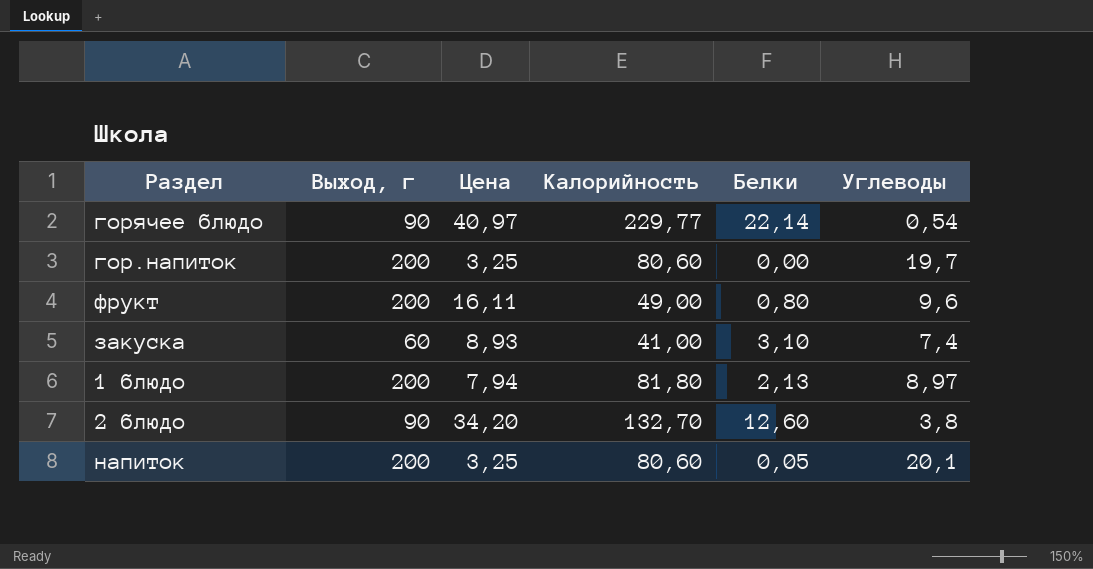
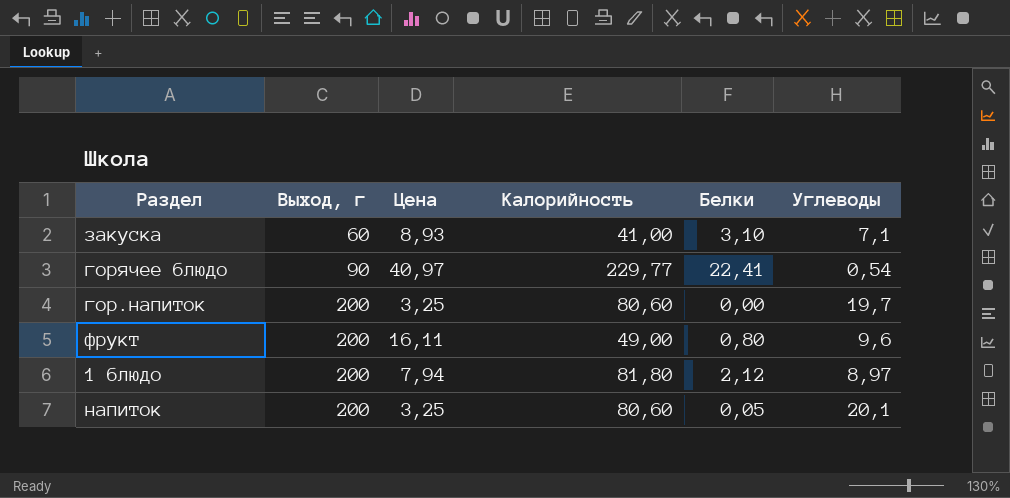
row order: none -> Выход, г ascending
row 2 блюдо: 90 | 34,20 | 132,70 | 12,60 | 3,8 -> none
закуска | Углеводы: 7,4 -> 7,1
горячее блюдо | Белки: 22,14 -> 22,41
1 блюдо | Белки: 2,13 -> 2,12

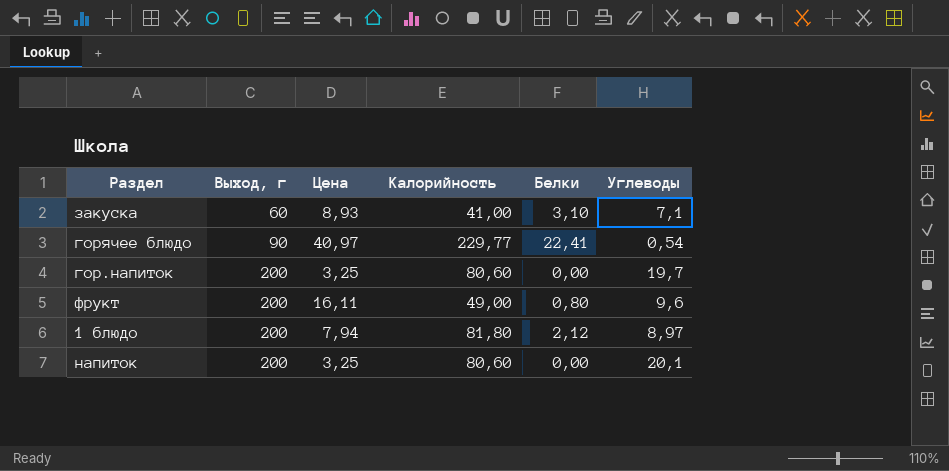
напиток | Белки: 0,05 -> 0,00

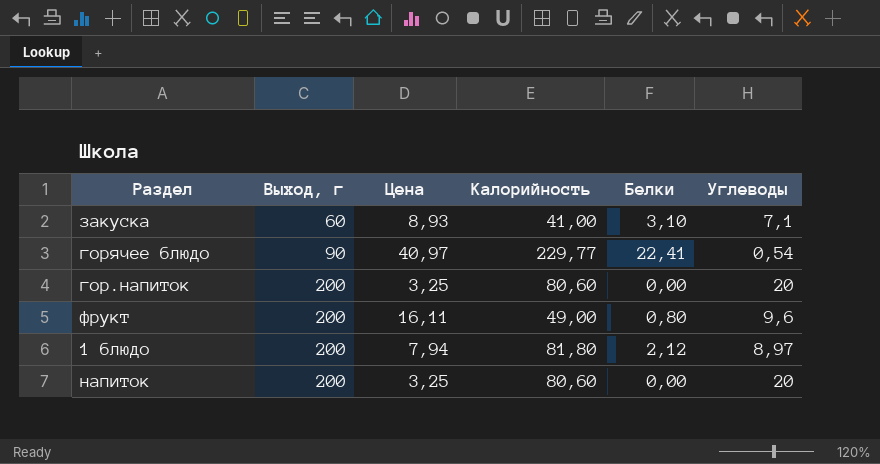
гор.напиток | Углеводы: 19,7 -> 20
напиток | Углеводы: 20,1 -> 20

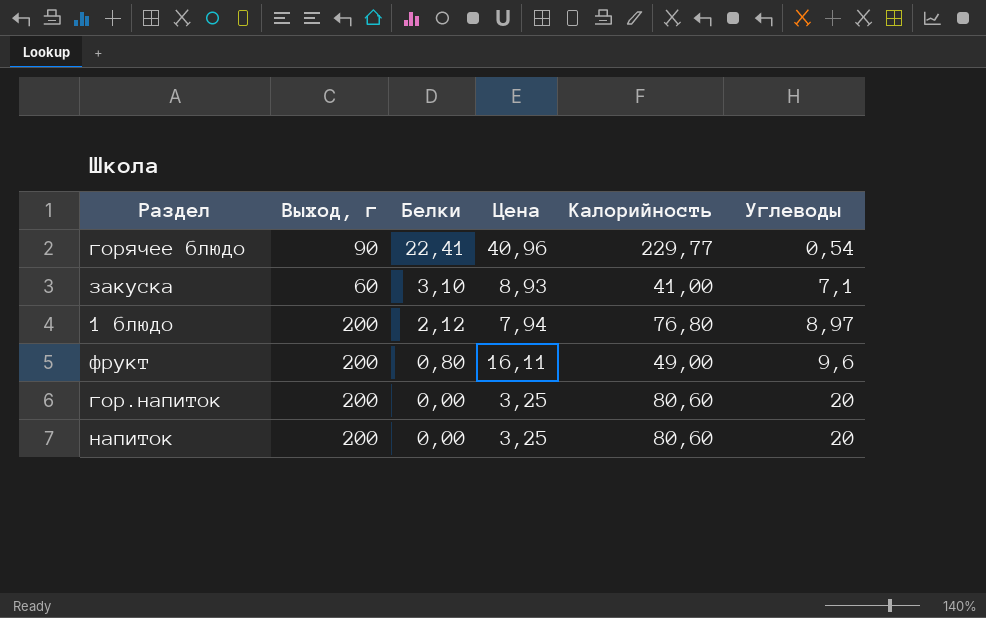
row order: Выход, г ascending -> Белки descending
column Белки | position: 5 -> 3
горячее блюдо | Цена: 40,97 -> 40,96
1 блюдо | Калорийность: 81,80 -> 76,80

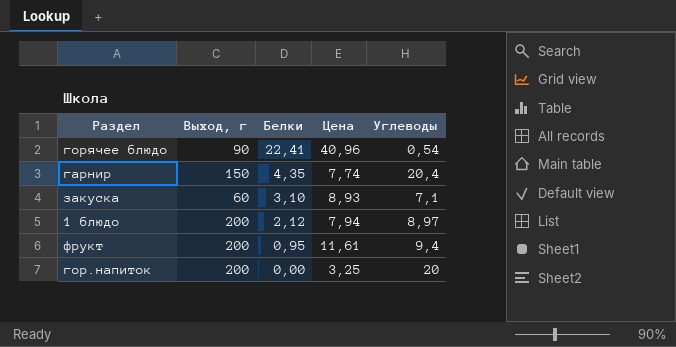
column Калорийность | position: 5 -> none
row напиток: 200 | 0,00 | 3,25 | 80,60 | 20 -> none
row гарнир: none -> 150 | 4,35 | 7,74 | 20,4
фрукт | Белки: 0,80 -> 0,95
фрукт | Цена: 16,11 -> 11,61
фрукт | Углеводы: 9,6 -> 9,4

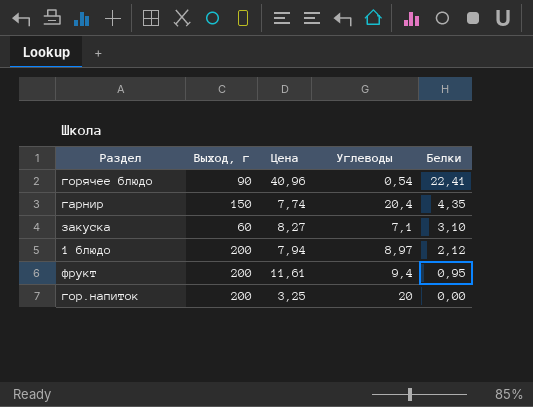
column Белки | position: 3 -> 5
закуска | Цена: 8,93 -> 8,27

